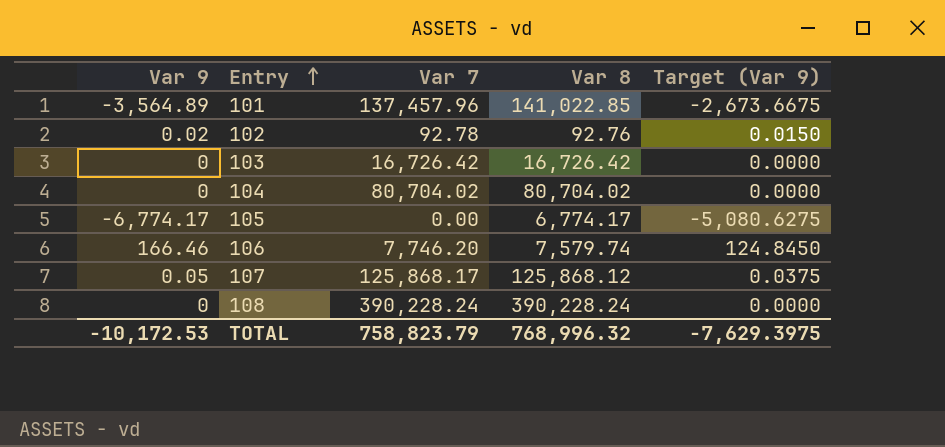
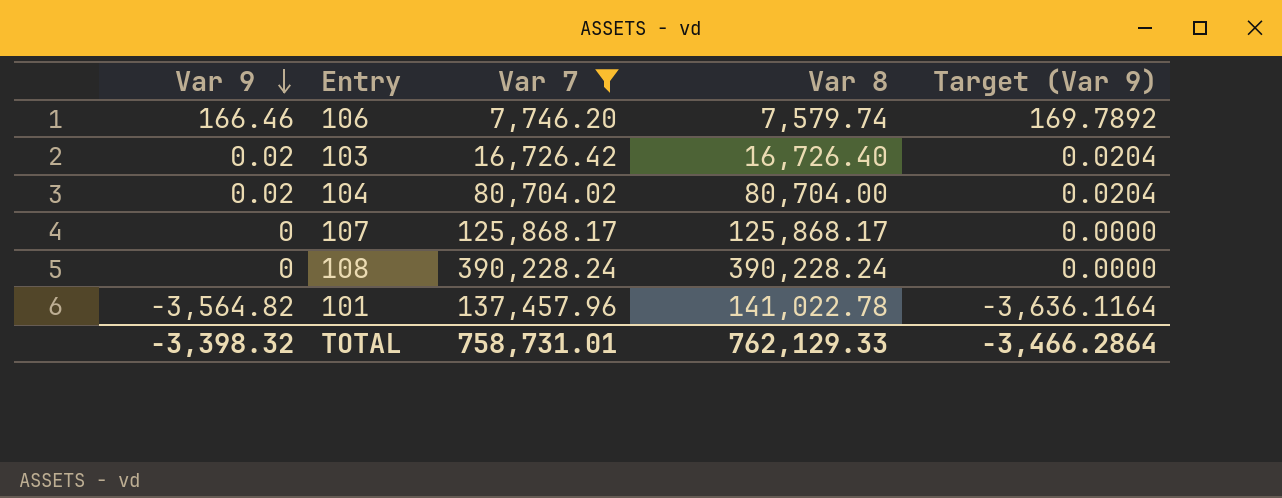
filter: none -> Var 7 >= 7,746.20
row order: Entry ascending -> Var 9 descending
column Target (Var 9) | formula: [Var 9] * 0.75 -> [Var 9] * 1.02
103 | Var 9: 0 -> 0.02
103 | Var 8: 16,726.42 -> 16,726.40
104 | Var 9: 0 -> 0.02
104 | Var 8: 80,704.02 -> 80,704.00
107 | Var 9: 0.05 -> 0
107 | Var 8: 125,868.12 -> 125,868.17
101 | Var 9: -3,564.89 -> -3,564.82
101 | Var 8: 141,022.85 -> 141,022.78
TOTAL | Var 9: -10,172.53 -> -3,398.32
TOTAL | Var 7: 758,823.79 -> 758,731.01
TOTAL | Var 8: 768,996.32 -> 762,129.33
TOTAL | Target (Var 9): -7,629.3975 -> -3,466.2864

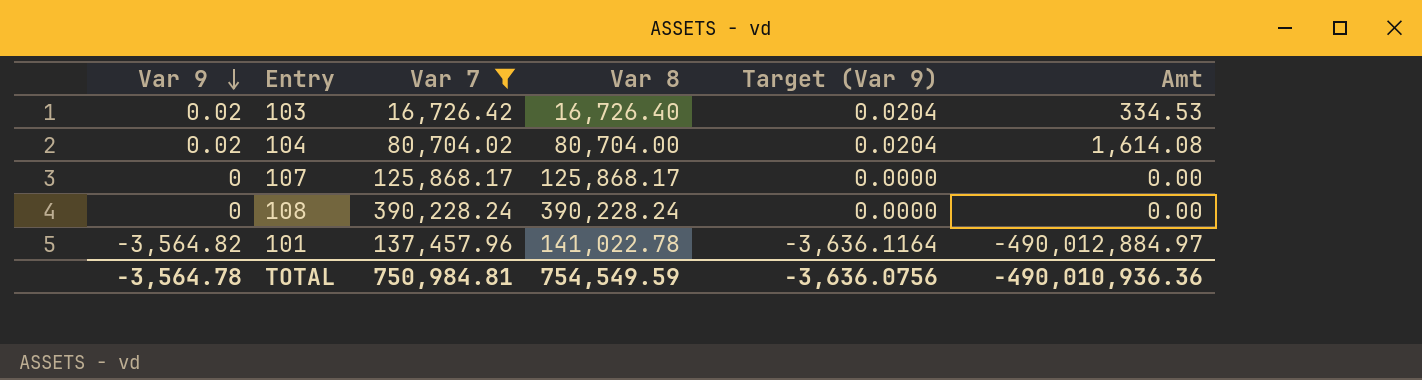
column Amt | formula: none -> [Var 9] * [Var 7]
row 106: 166.46 | 7,746.20 | 7,579.74 | 169.7892 -> none
TOTAL | Var 9: -3,398.32 -> -3,564.78
TOTAL | Var 7: 758,731.01 -> 750,984.81
TOTAL | Var 8: 762,129.33 -> 754,549.59
TOTAL | Target (Var 9): -3,466.2864 -> -3,636.0756

